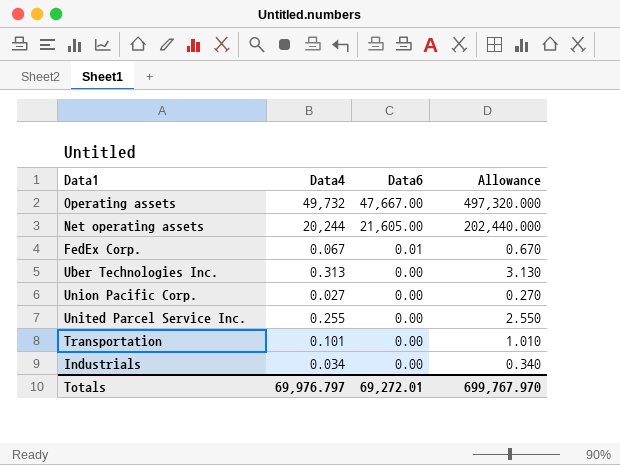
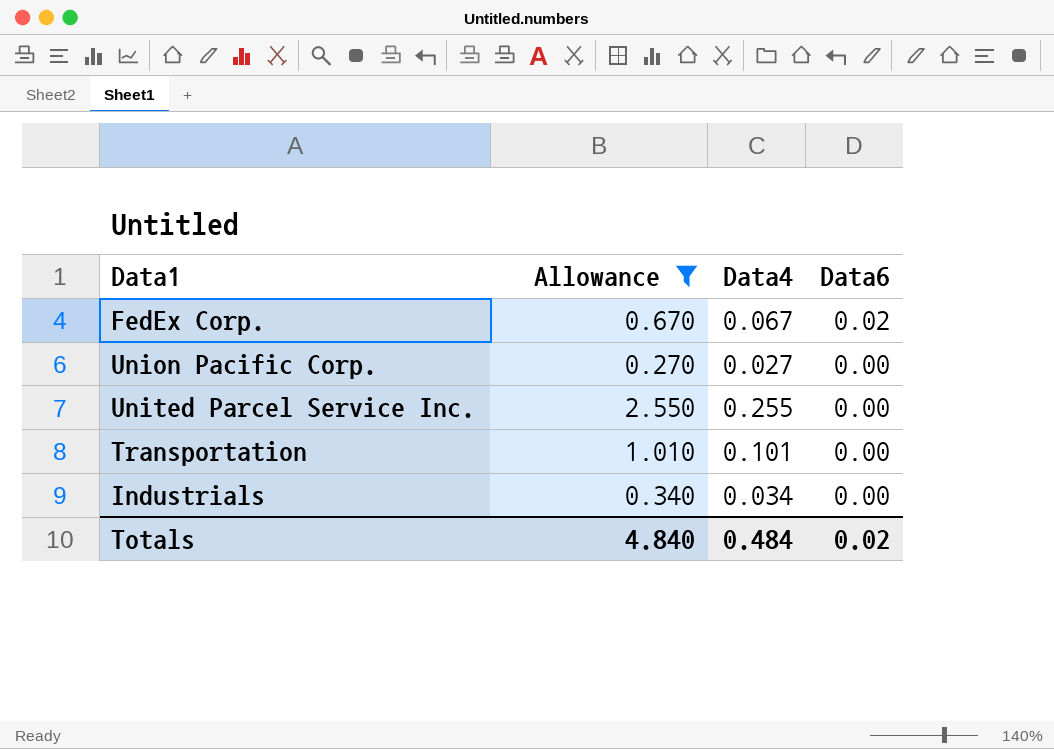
filter: none -> Allowance <= 2.550
column Allowance | position: 4 -> 2
FedEx Corp. | Data6: 0.01 -> 0.02
Totals | Allowance: 699,767.970 -> 4.840
Totals | Data4: 69,976.797 -> 0.484
Totals | Data6: 69,272.01 -> 0.02

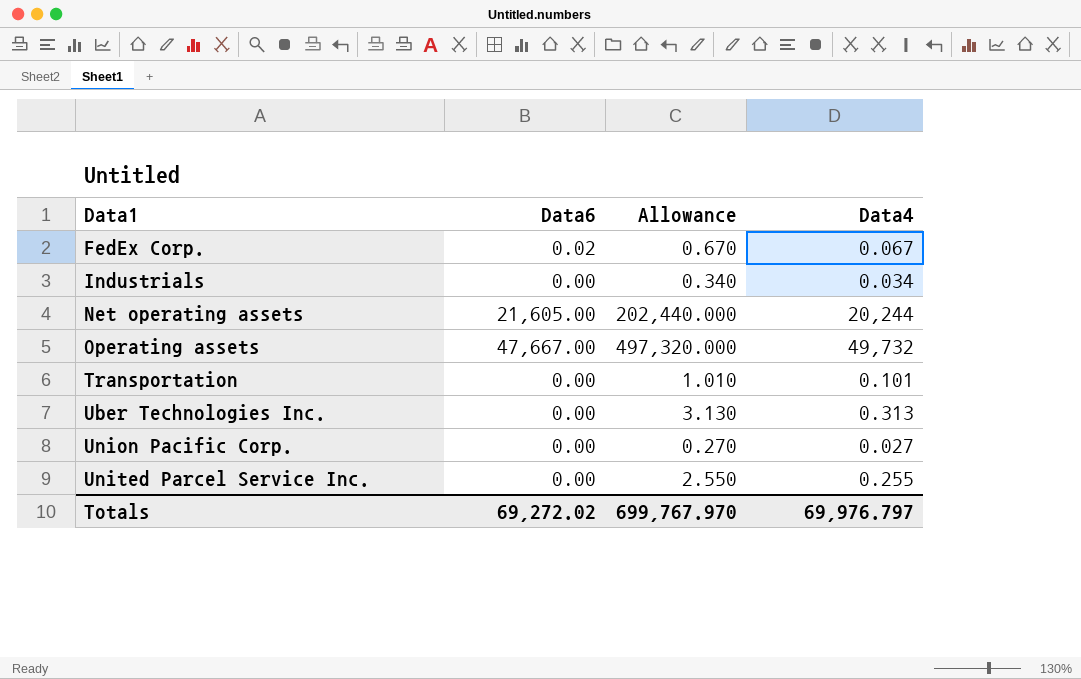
filter: Allowance <= 2.550 -> none
row order: Data6 descending -> Data1 ascending
column Data6 | position: 4 -> 2
Totals | Data6: 0.02 -> 69,272.02
Totals | Allowance: 4.840 -> 699,767.970
Totals | Data4: 0.484 -> 69,976.797

